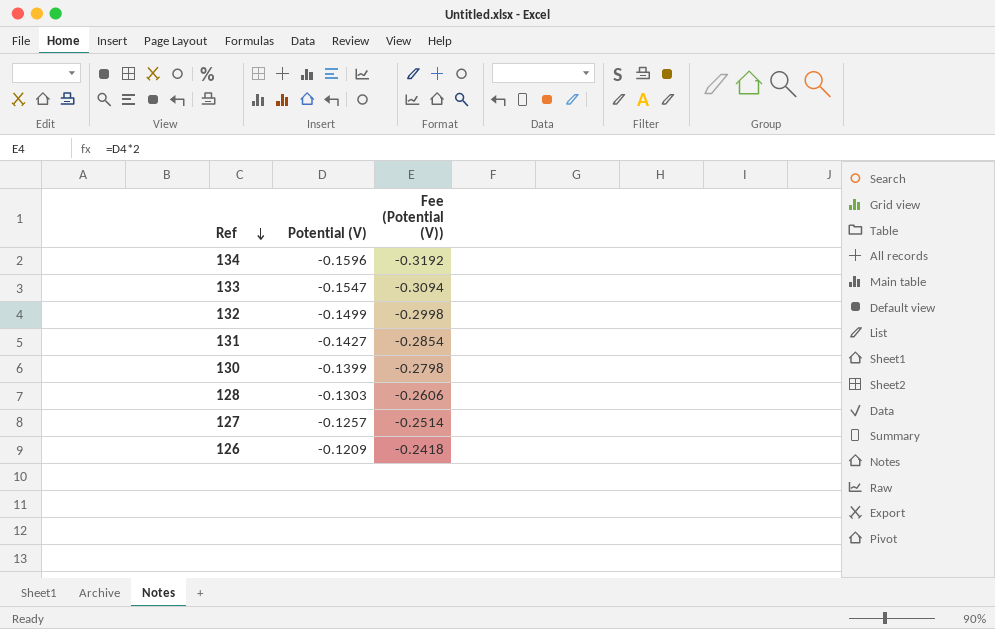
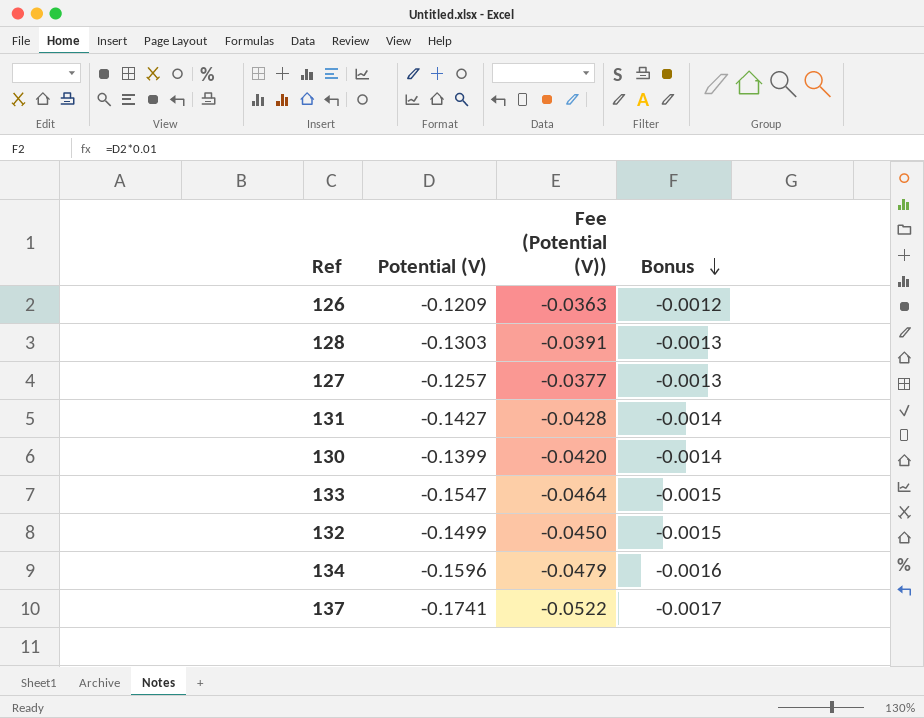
row order: Ref descending -> Bonus descending
column Fee (Potential (V)) | formula: [Potential (V)] * 2 -> [Potential (V)] * 0.3
column Bonus | formula: none -> [Potential (V)] * 0.01
row 137: none -> -0.1741 | -0.0522 | -0.0017

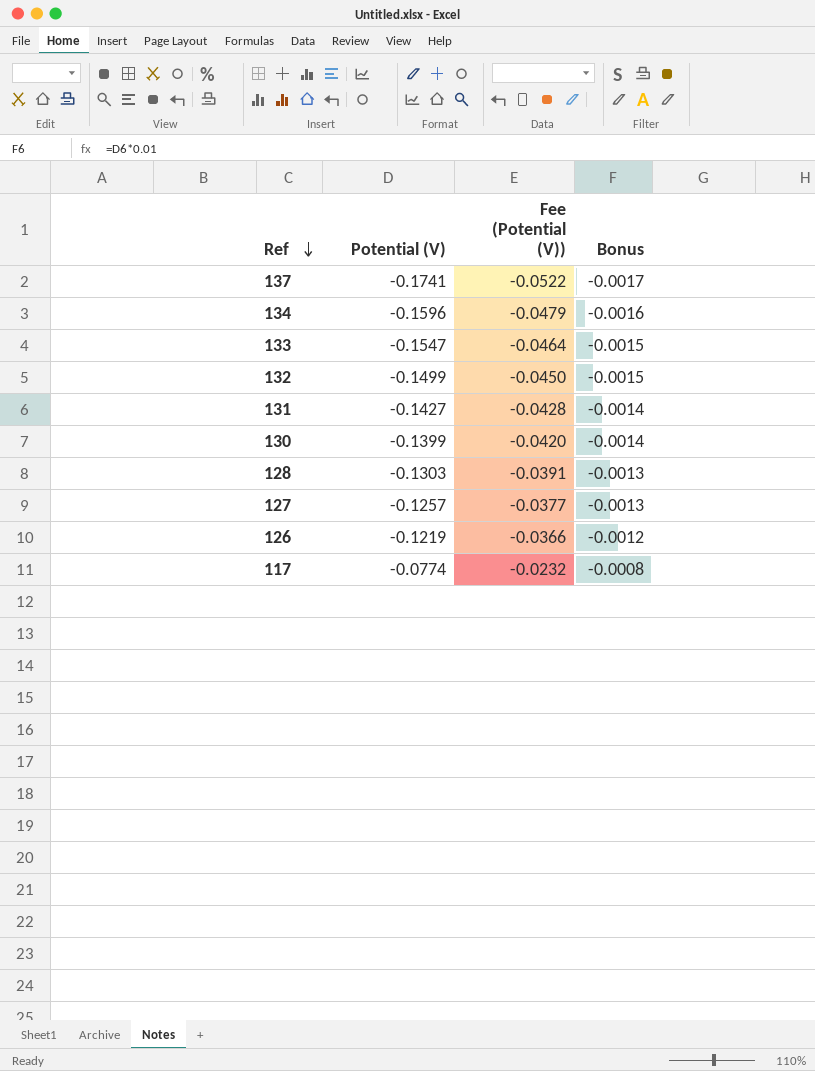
row order: Bonus descending -> Ref descending
126 | Potential (V): -0.1209 -> -0.1219
126 | Fee (Potential (V)): -0.0363 -> -0.0366
row 117: none -> -0.0774 | -0.0232 | -0.0008

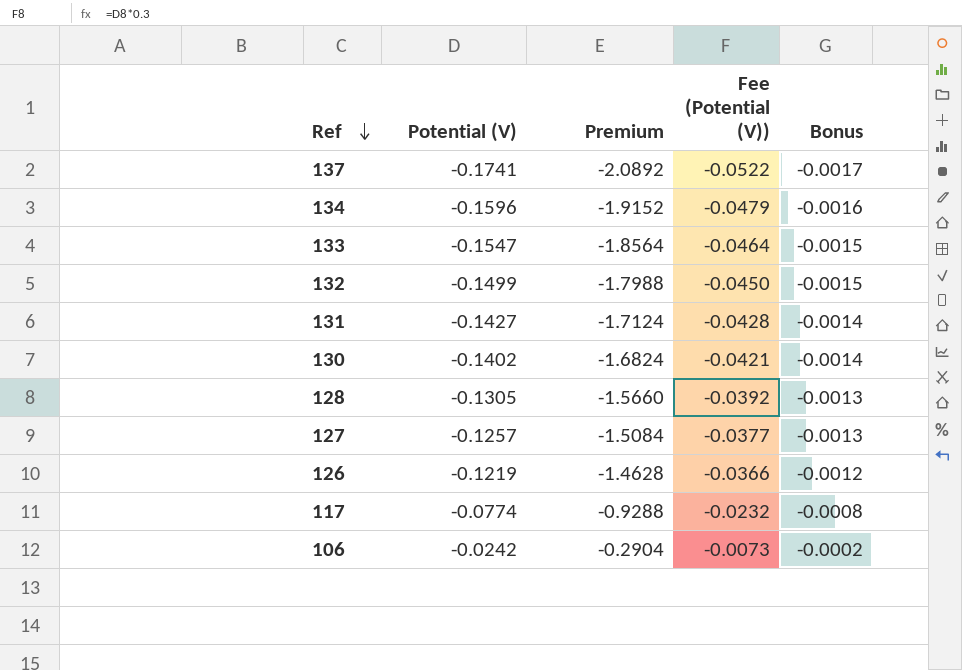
column Premium | formula: none -> [Potential (V)] * 12
130 | Potential (V): -0.1399 -> -0.1402
130 | Fee (Potential (V)): -0.0420 -> -0.0421
128 | Potential (V): -0.1303 -> -0.1305
128 | Fee (Potential (V)): -0.0391 -> -0.0392
row 106: none -> -0.0242 | -0.2904 | -0.0073 | -0.0002

